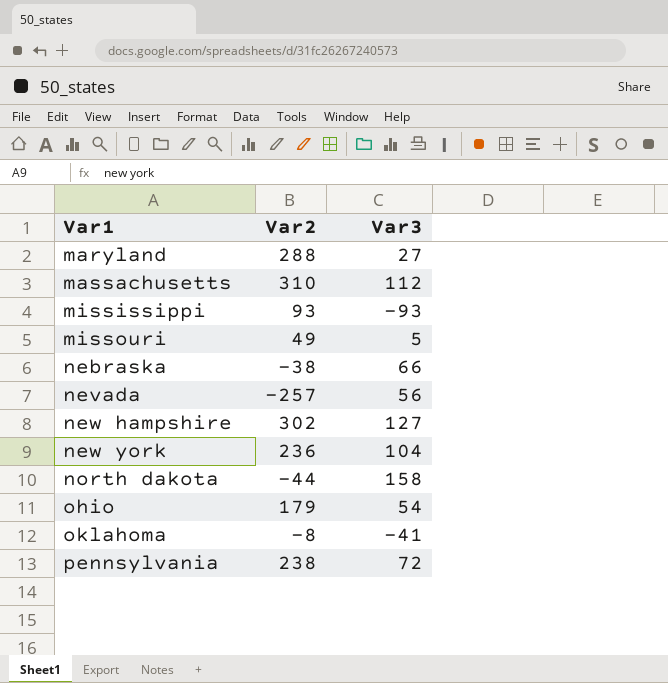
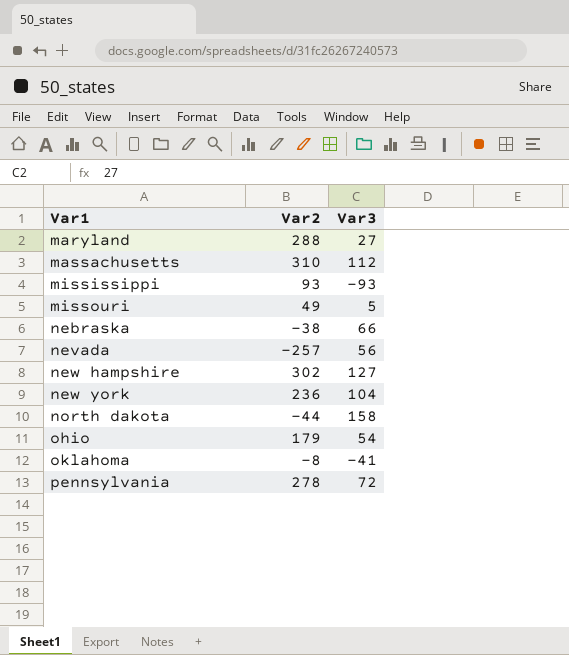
pennsylvania | Var2: 238 -> 278

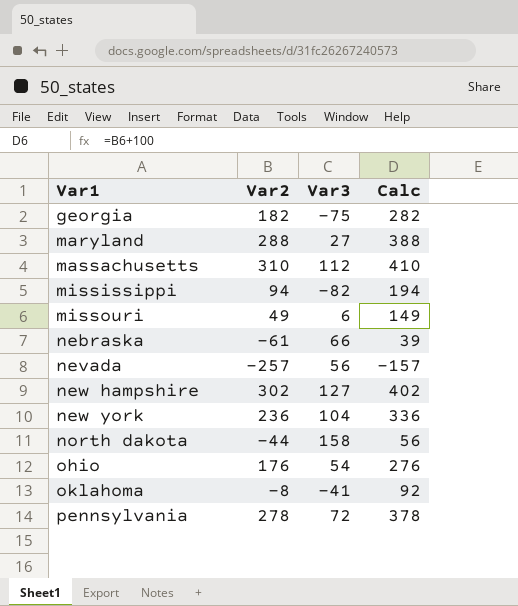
column Calc | formula: none -> [Var2] + 100
row georgia: none -> 182 | -75 | 282
mississippi | Var2: 93 -> 94
mississippi | Var3: -93 -> -82
missouri | Var3: 5 -> 6
nebraska | Var2: -38 -> -61
ohio | Var2: 179 -> 176

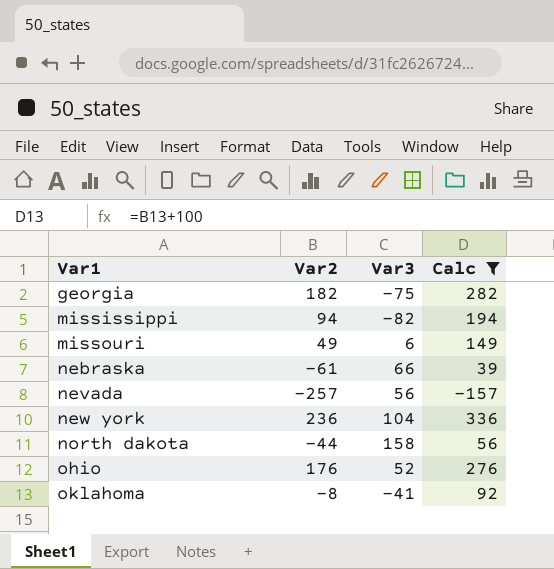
filter: none -> Calc <= 336
ohio | Var3: 54 -> 52

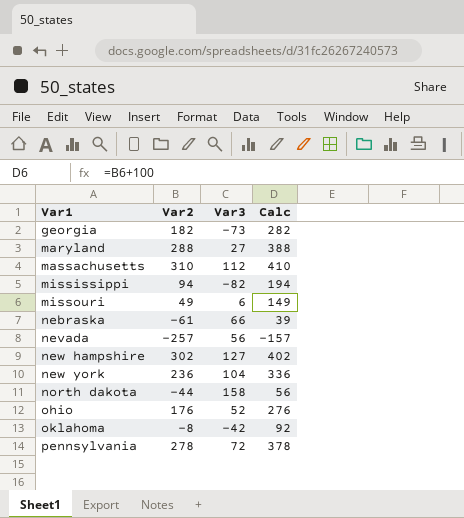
filter: Calc <= 336 -> none
georgia | Var3: -75 -> -73
oklahoma | Var3: -41 -> -42

